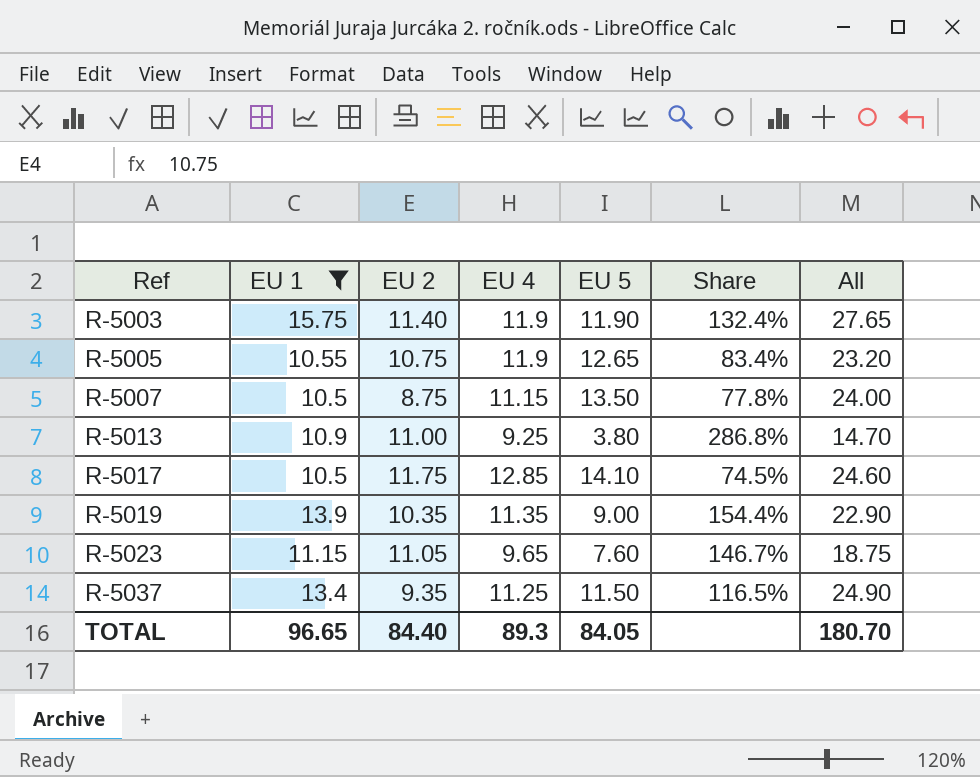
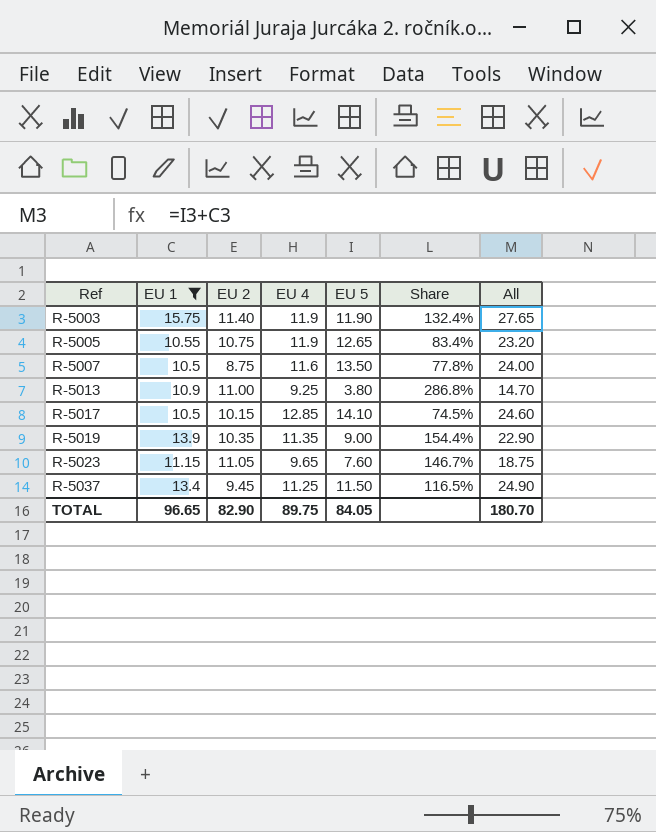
R-5007 | EU 4: 11.15 -> 11.6
R-5017 | EU 2: 11.75 -> 10.15
R-5037 | EU 2: 9.35 -> 9.45
TOTAL | EU 2: 84.40 -> 82.90
TOTAL | EU 4: 89.3 -> 89.75

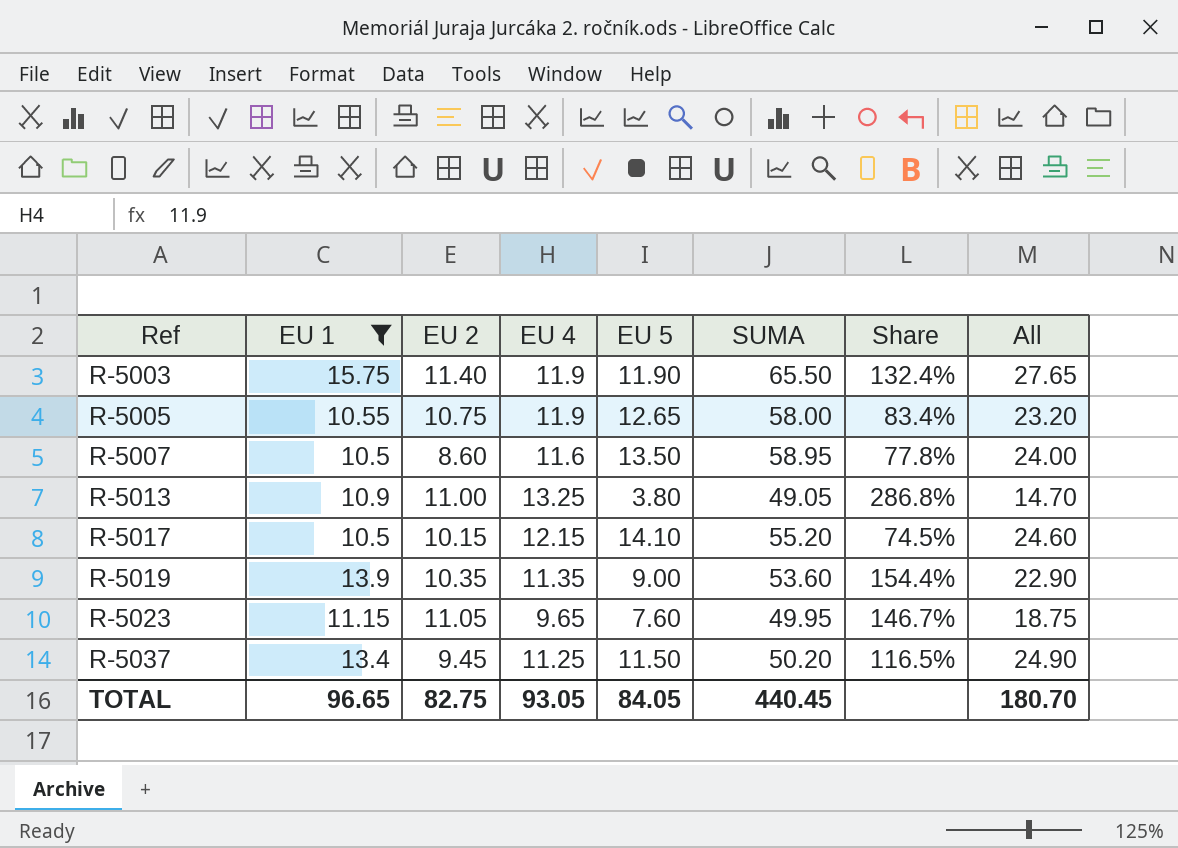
column SUMA | position: none -> 6
R-5007 | EU 2: 8.75 -> 8.60
R-5013 | EU 4: 9.25 -> 13.25
R-5017 | EU 4: 12.85 -> 12.15
TOTAL | EU 2: 82.90 -> 82.75
TOTAL | EU 4: 89.75 -> 93.05

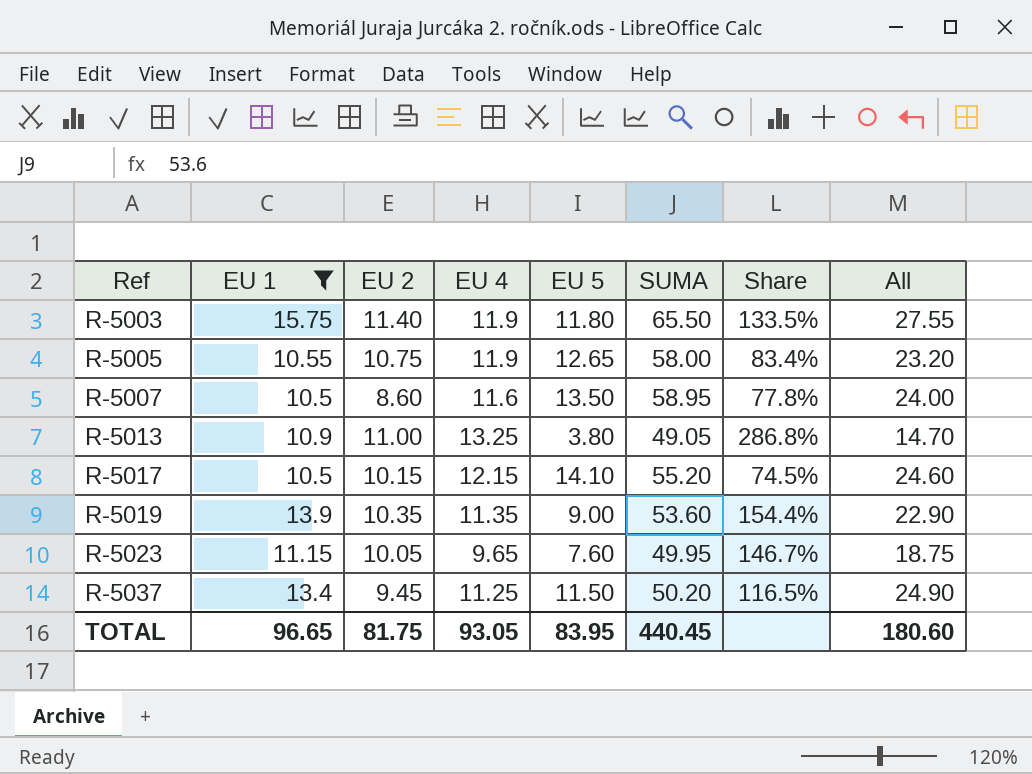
R-5003 | EU 5: 11.90 -> 11.80
R-5003 | Share: 132.4% -> 133.5%
R-5003 | All: 27.65 -> 27.55
R-5023 | EU 2: 11.05 -> 10.05
TOTAL | EU 2: 82.75 -> 81.75
TOTAL | EU 5: 84.05 -> 83.95
TOTAL | All: 180.70 -> 180.60

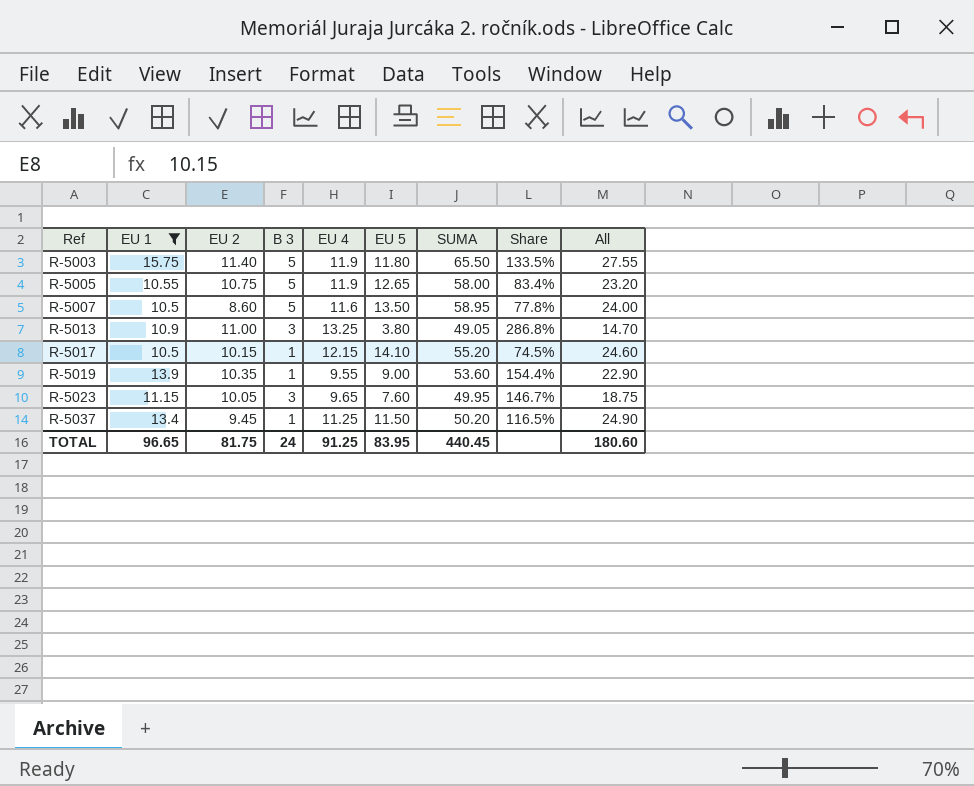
column B 3 | position: none -> 4
R-5019 | EU 4: 11.35 -> 9.55
TOTAL | EU 4: 93.05 -> 91.25

